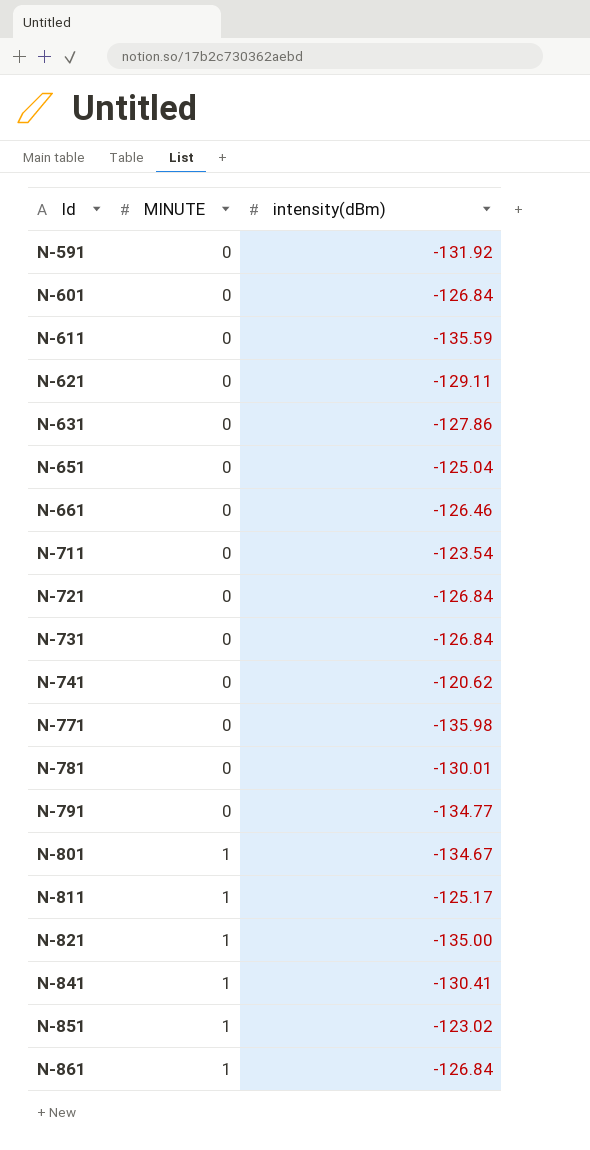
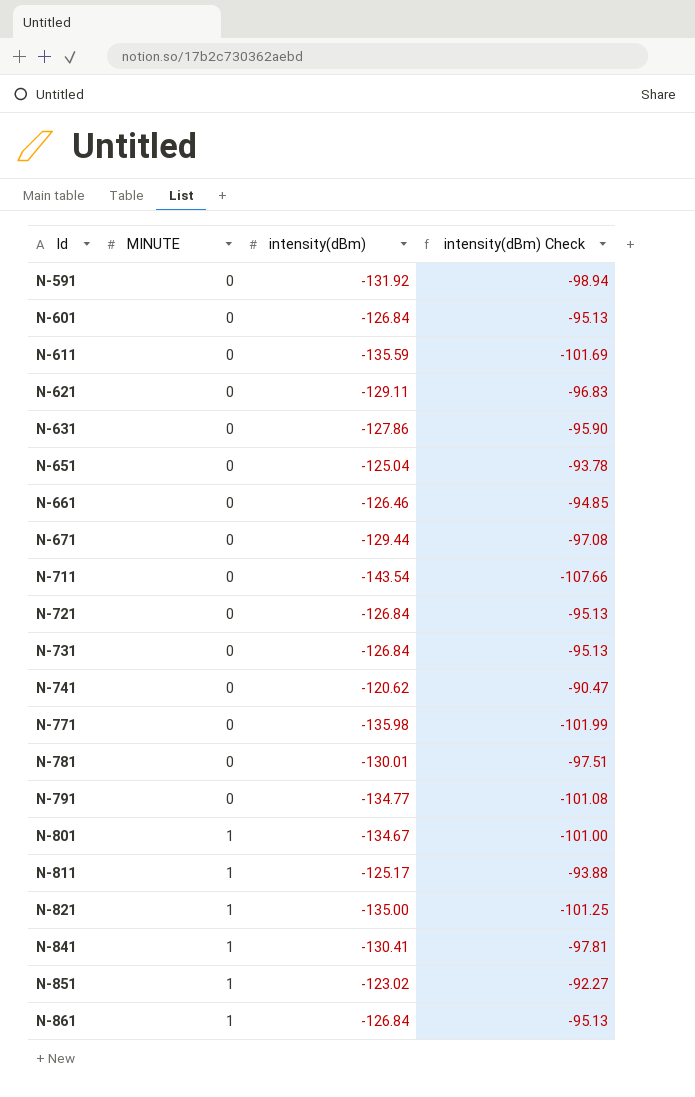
column intensity(dBm) Check | formula: none -> [intensity(dBm)] * 0.75
row N-671: none -> 0 | -129.44 | -97.08
N-711 | intensity(dBm): -123.54 -> -143.54

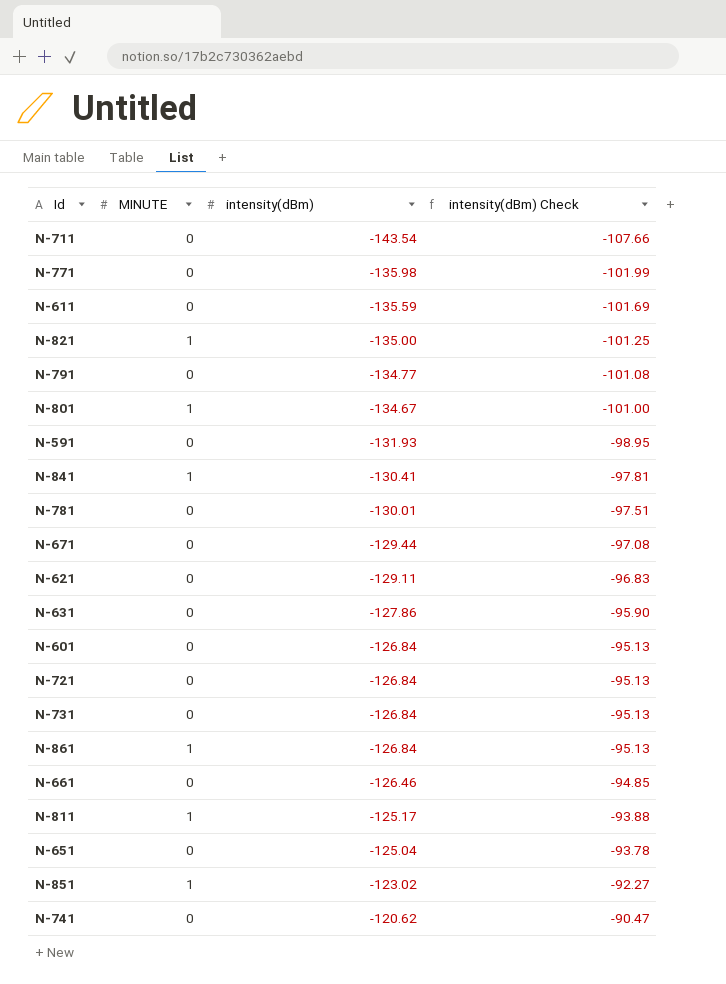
row order: Id ascending -> intensity(dBm) ascending
N-591 | intensity(dBm): -131.92 -> -131.93
N-591 | intensity(dBm) Check: -98.94 -> -98.95

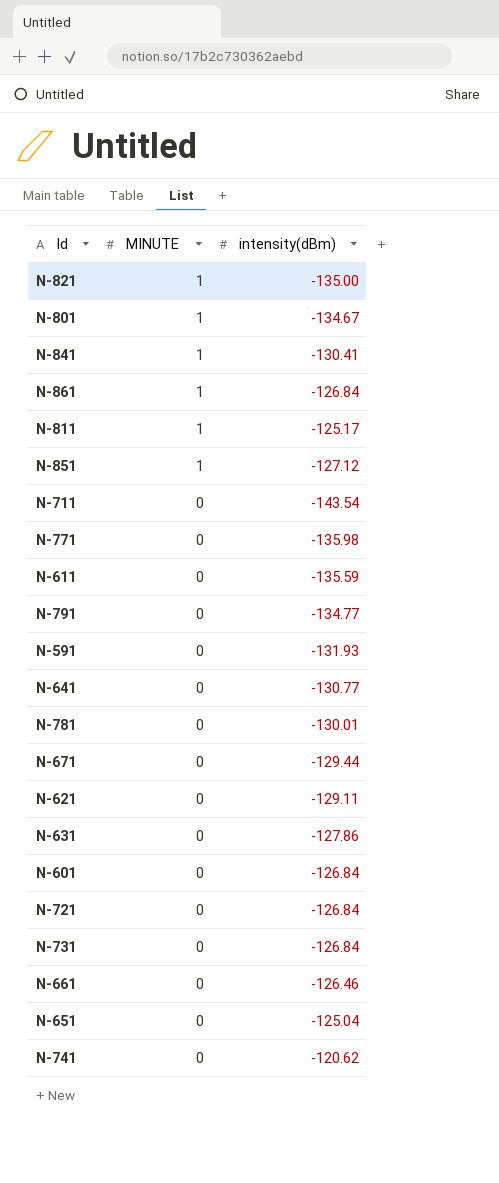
row order: intensity(dBm) ascending -> MINUTE descending
column intensity(dBm) Check | formula: [intensity(dBm)] * 0.75 -> none
N-851 | intensity(dBm): -123.02 -> -127.12
row N-641: none -> 0 | -130.77

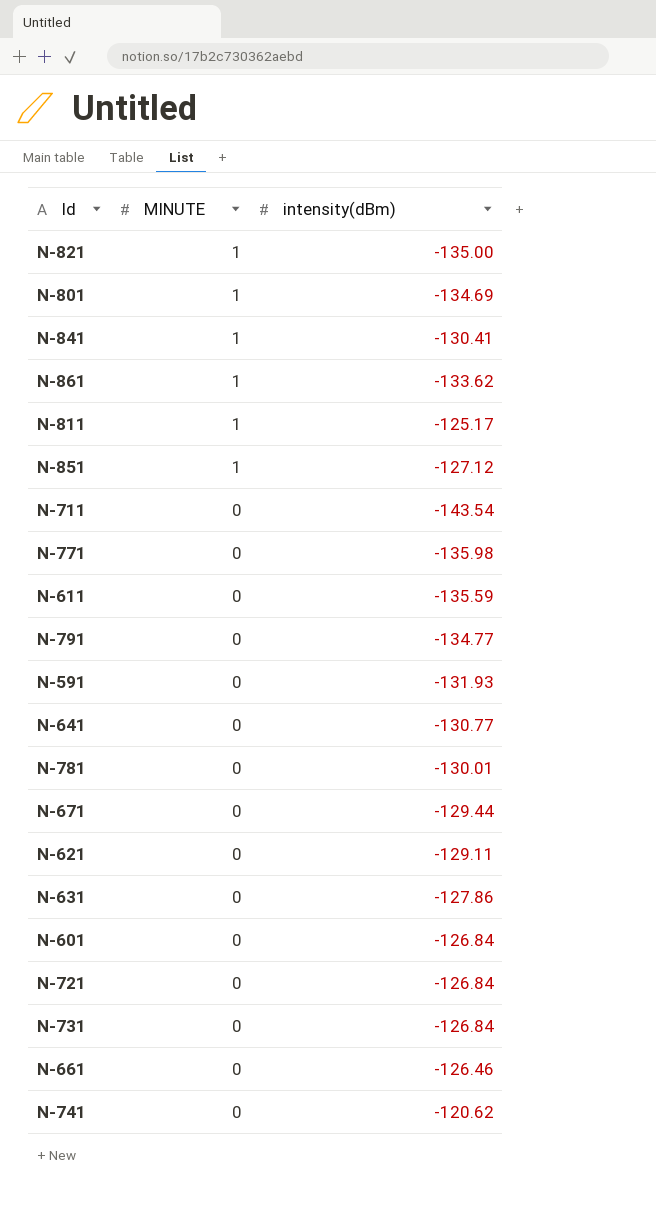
row N-651: 0 | -125.04 -> none
N-801 | intensity(dBm): -134.67 -> -134.69
N-861 | intensity(dBm): -126.84 -> -133.62

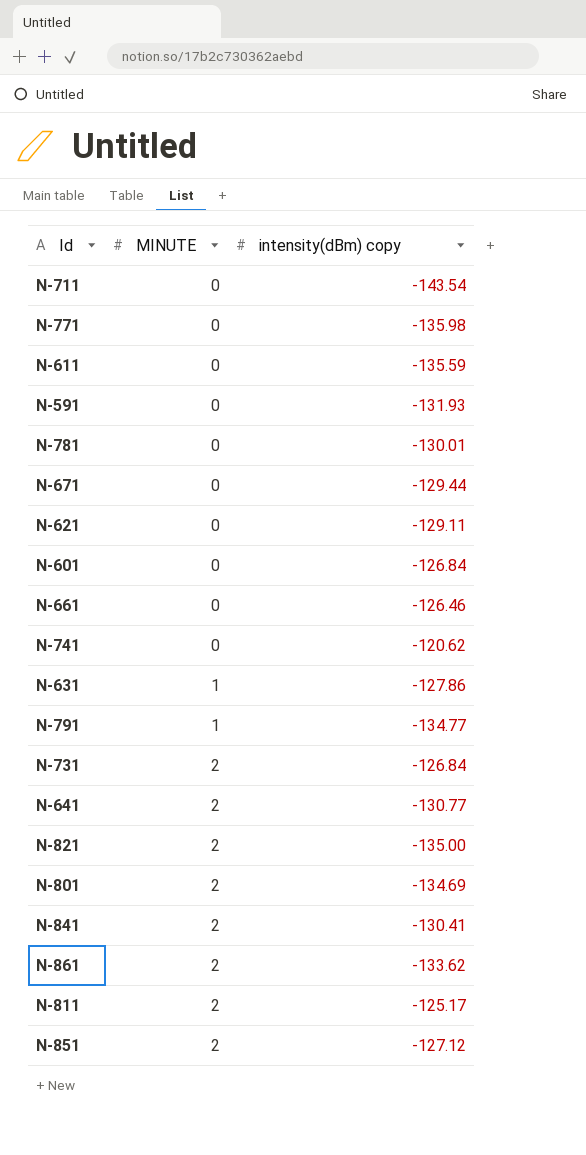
row order: MINUTE descending -> MINUTE ascending
column name: intensity(dBm) -> intensity(dBm) copy
row N-721: 0 | -126.84 -> none
N-631 | MINUTE: 0 -> 1
N-791 | MINUTE: 0 -> 1
N-731 | MINUTE: 0 -> 2
N-641 | MINUTE: 0 -> 2
N-821 | MINUTE: 1 -> 2
N-801 | MINUTE: 1 -> 2
N-841 | MINUTE: 1 -> 2
N-861 | MINUTE: 1 -> 2
N-811 | MINUTE: 1 -> 2
N-851 | MINUTE: 1 -> 2

